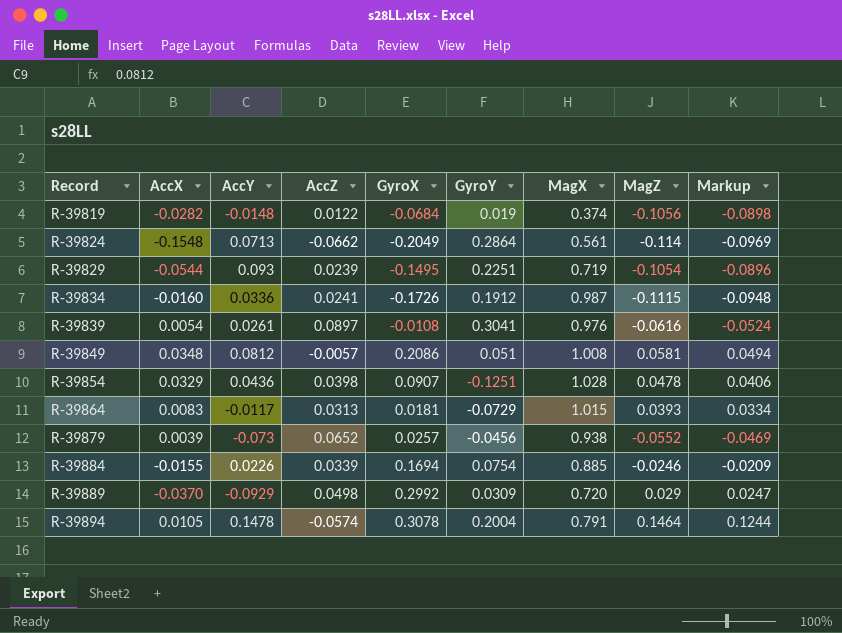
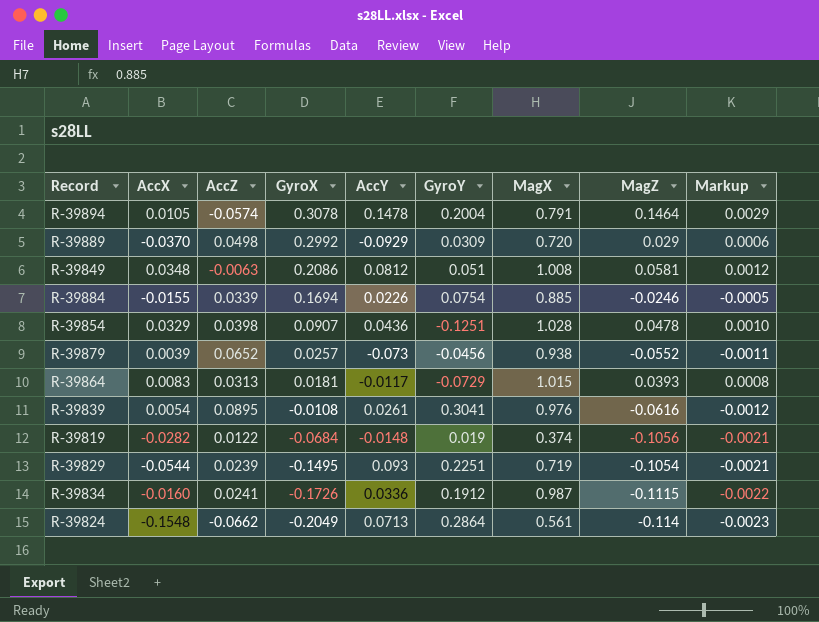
row order: Record ascending -> GyroX descending
column AccY | position: 3 -> 5
column Markup | formula: [MagZ] * 0.85 -> [MagZ] * 0.02
R-39849 | AccZ: -0.0057 -> -0.0063
R-39839 | AccZ: 0.0897 -> 0.0895

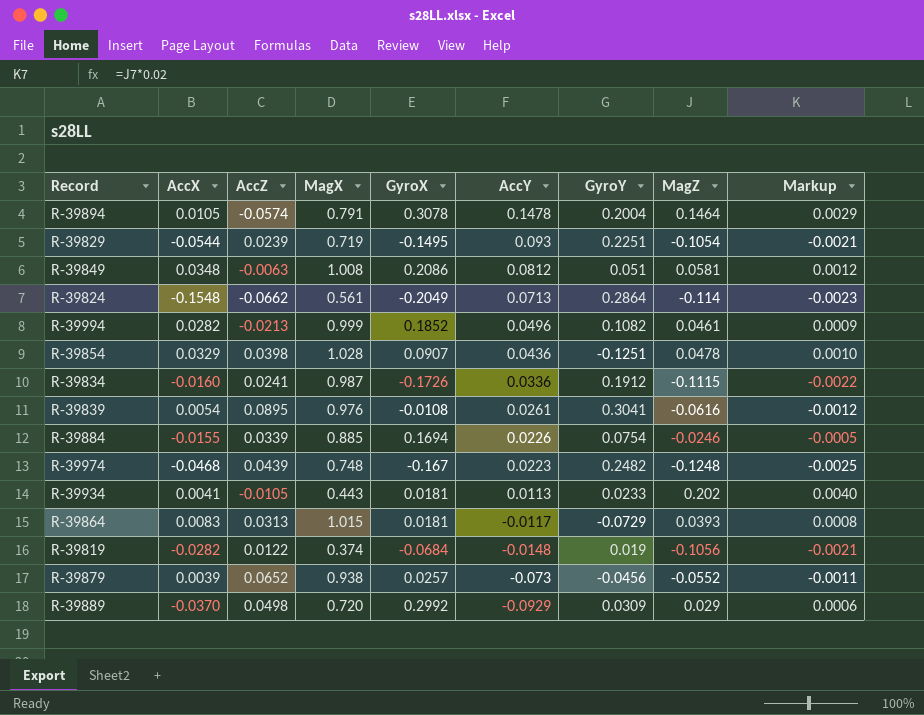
row order: GyroX descending -> AccY descending
column MagX | position: 7 -> 4
row R-39994: none -> 0.0282 | -0.0213 | 0.999 | 0.1852 | 0.0496 | 0.1082 | 0.0461 | 0.0009
row R-39974: none -> -0.0468 | 0.0439 | 0.748 | -0.167 | 0.0223 | 0.2482 | -0.1248 | -0.0025
row R-39934: none -> 0.0041 | -0.0105 | 0.443 | 0.0181 | 0.0113 | 0.0233 | 0.202 | 0.0040

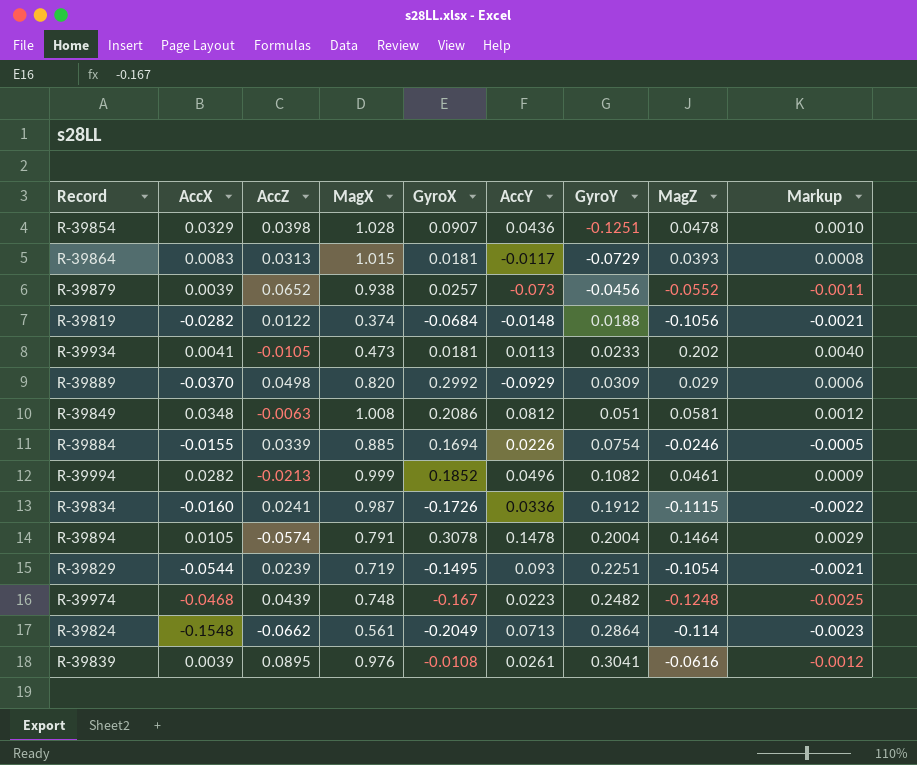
row order: AccY descending -> GyroY ascending
R-39819 | GyroY: 0.019 -> 0.0188
R-39934 | MagX: 0.443 -> 0.473
R-39889 | MagX: 0.720 -> 0.820
R-39839 | AccX: 0.0054 -> 0.0039

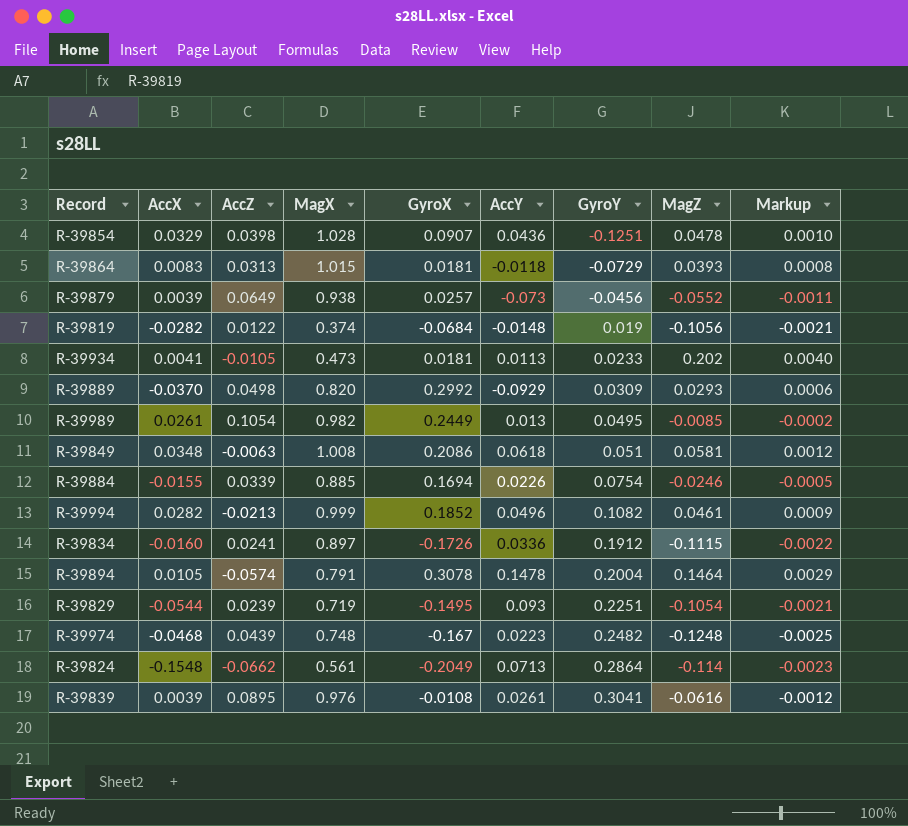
R-39864 | AccY: -0.0117 -> -0.0118
R-39879 | AccZ: 0.0652 -> 0.0649
R-39819 | GyroY: 0.0188 -> 0.019
R-39889 | MagZ: 0.029 -> 0.0293
row R-39989: none -> 0.0261 | 0.1054 | 0.982 | 0.2449 | 0.013 | 0.0495 | -0.0085 | -0.0002
R-39849 | AccY: 0.0812 -> 0.0618
R-39834 | MagX: 0.987 -> 0.897

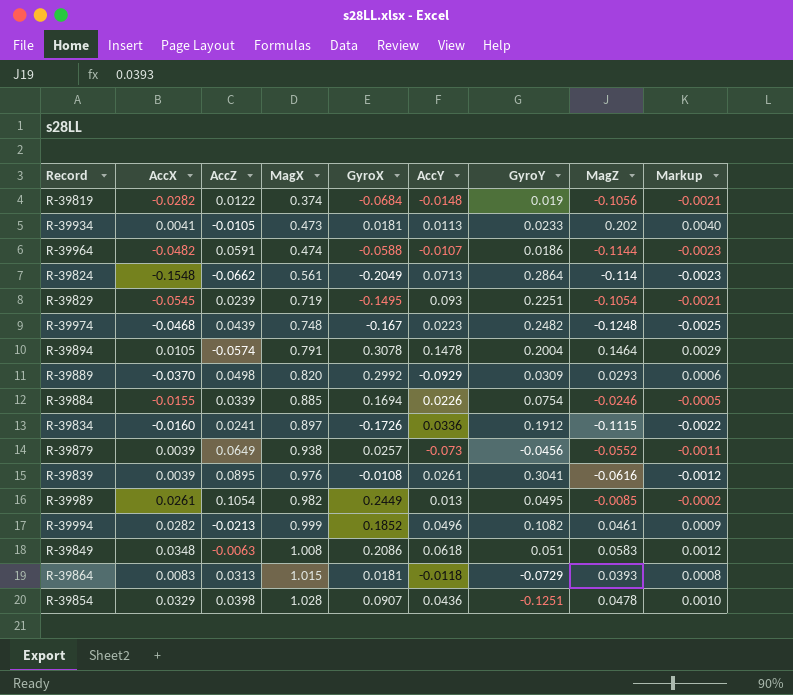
row order: GyroY ascending -> MagX ascending
row R-39964: none -> -0.0482 | 0.0591 | 0.474 | -0.0588 | -0.0107 | 0.0186 | -0.1144 | -0.0023
R-39829 | AccX: -0.0544 -> -0.0545
R-39849 | MagZ: 0.0581 -> 0.0583

